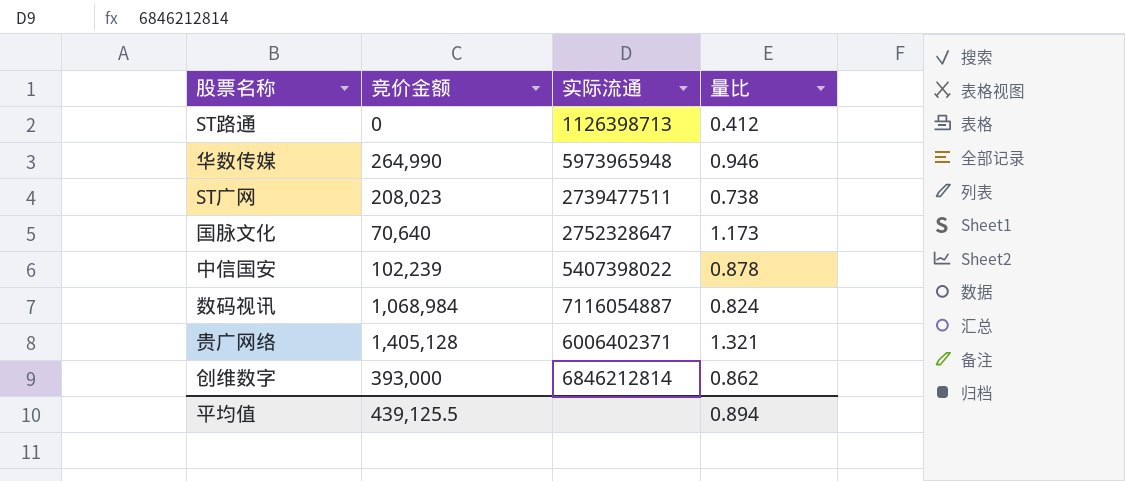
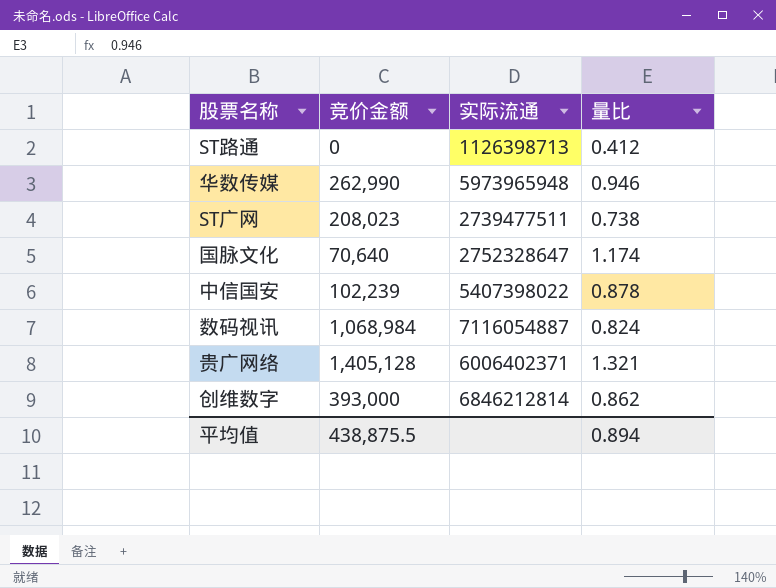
华数传媒 | 竞价金额: 264,990 -> 262,990
国脉文化 | 量比: 1.173 -> 1.174
平均值 | 竞价金额: 439,125.5 -> 438,875.5

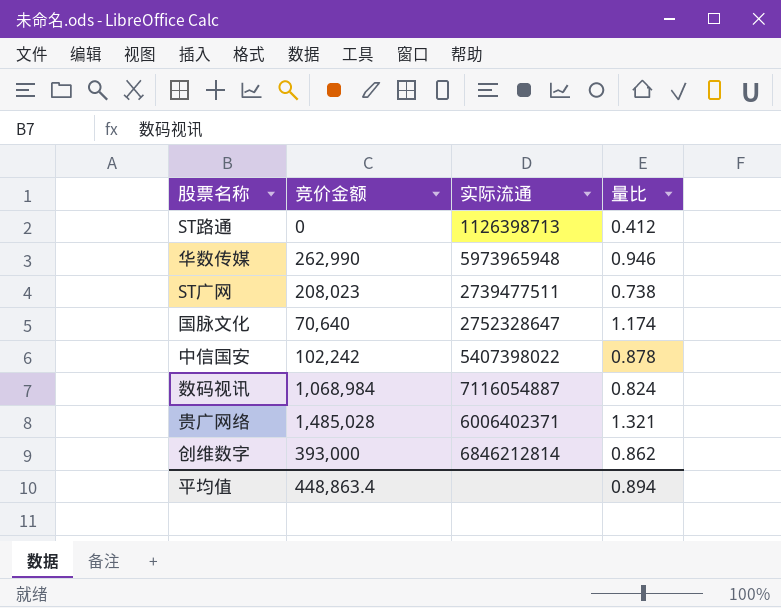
中信国安 | 竞价金额: 102,239 -> 102,242
贵广网络 | 竞价金额: 1,405,128 -> 1,485,028
平均值 | 竞价金额: 438,875.5 -> 448,863.4

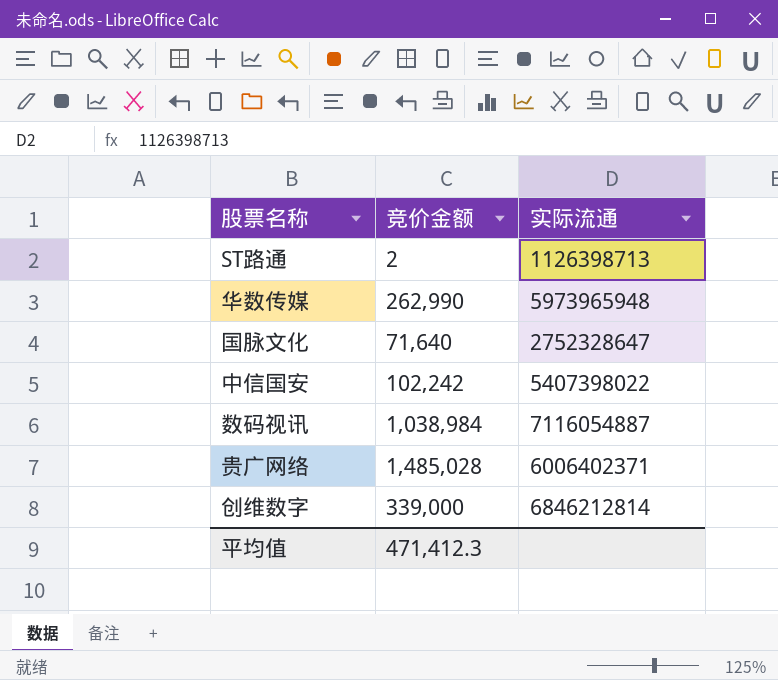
column 量比 | position: 4 -> none
row ST广网: 208,023 | 2739477511 | 0.738 -> none
ST路通 | 竞价金额: 0 -> 2
国脉文化 | 竞价金额: 70,640 -> 71,640
数码视讯 | 竞价金额: 1,068,984 -> 1,038,984
创维数字 | 竞价金额: 393,000 -> 339,000
平均值 | 竞价金额: 448,863.4 -> 471,412.3

